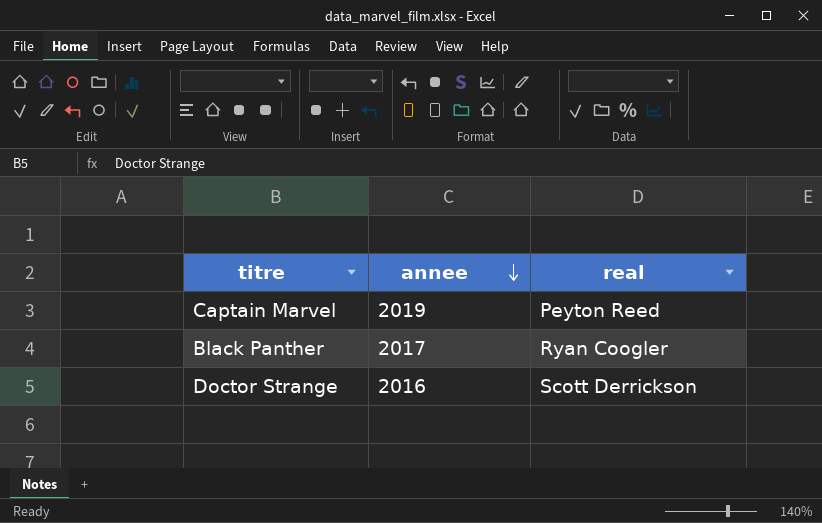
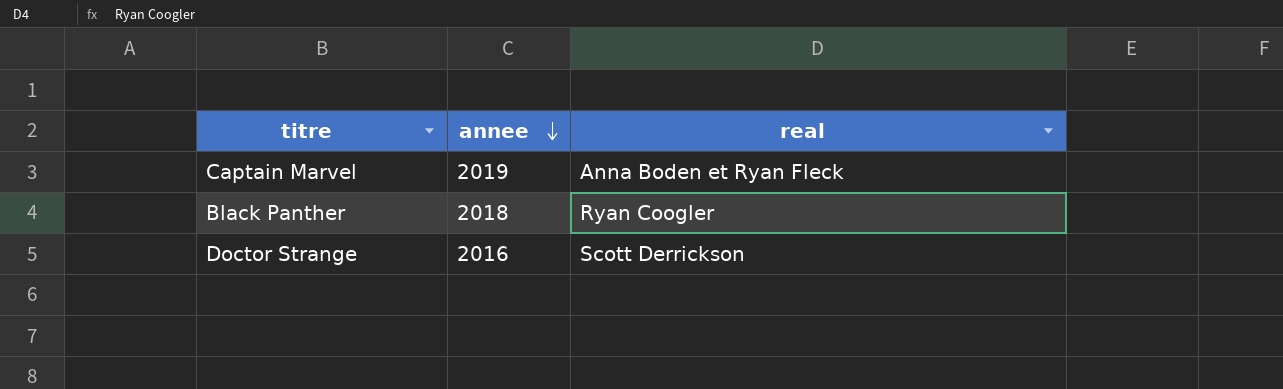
Captain Marvel | real: Peyton Reed -> Anna Boden et Ryan Fleck
Black Panther | annee: 2017 -> 2018

